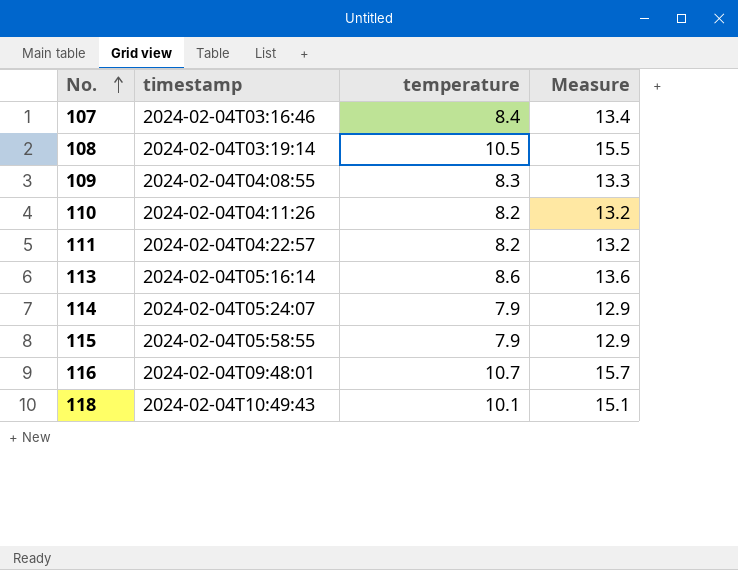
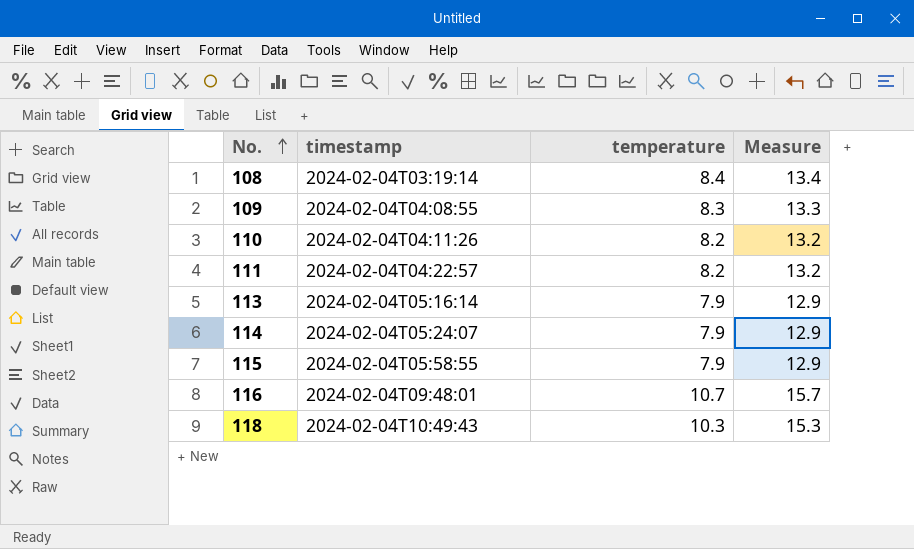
row 107: 2024-02-04T03:16:46 | 8.4 | 13.4 -> none
108 | temperature: 10.5 -> 8.4
108 | Measure: 15.5 -> 13.4
113 | temperature: 8.6 -> 7.9
113 | Measure: 13.6 -> 12.9
118 | temperature: 10.1 -> 10.3
118 | Measure: 15.1 -> 15.3

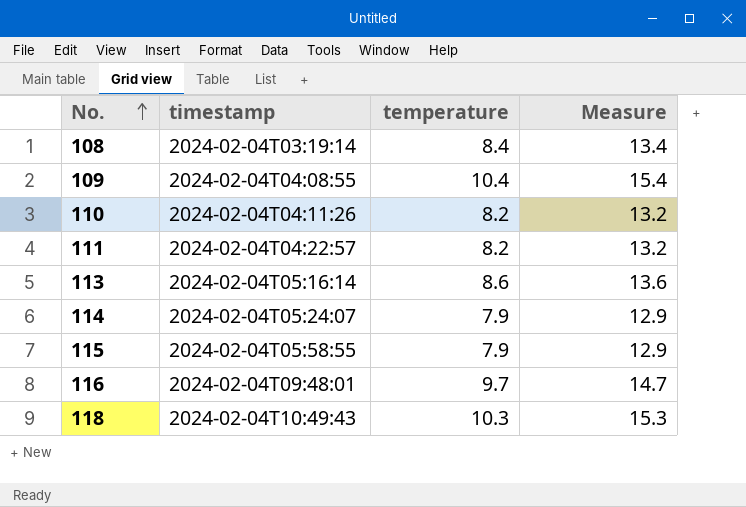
109 | temperature: 8.3 -> 10.4
109 | Measure: 13.3 -> 15.4
113 | temperature: 7.9 -> 8.6
113 | Measure: 12.9 -> 13.6
116 | temperature: 10.7 -> 9.7
116 | Measure: 15.7 -> 14.7

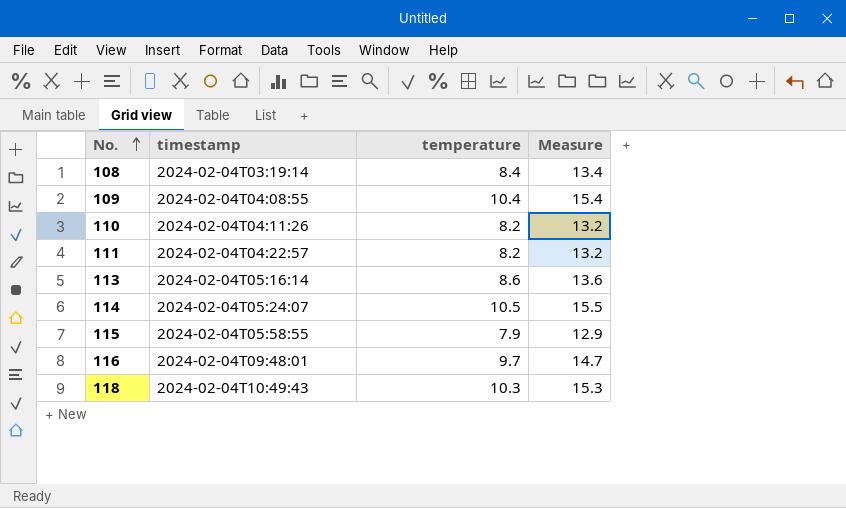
114 | temperature: 7.9 -> 10.5
114 | Measure: 12.9 -> 15.5

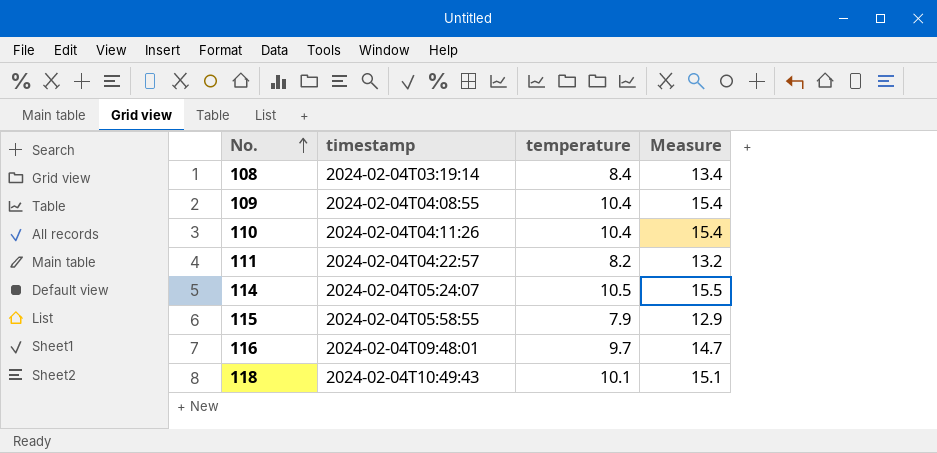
row 113: 2024-02-04T05:16:14 | 8.6 | 13.6 -> none
110 | temperature: 8.2 -> 10.4
110 | Measure: 13.2 -> 15.4
118 | temperature: 10.3 -> 10.1
118 | Measure: 15.3 -> 15.1

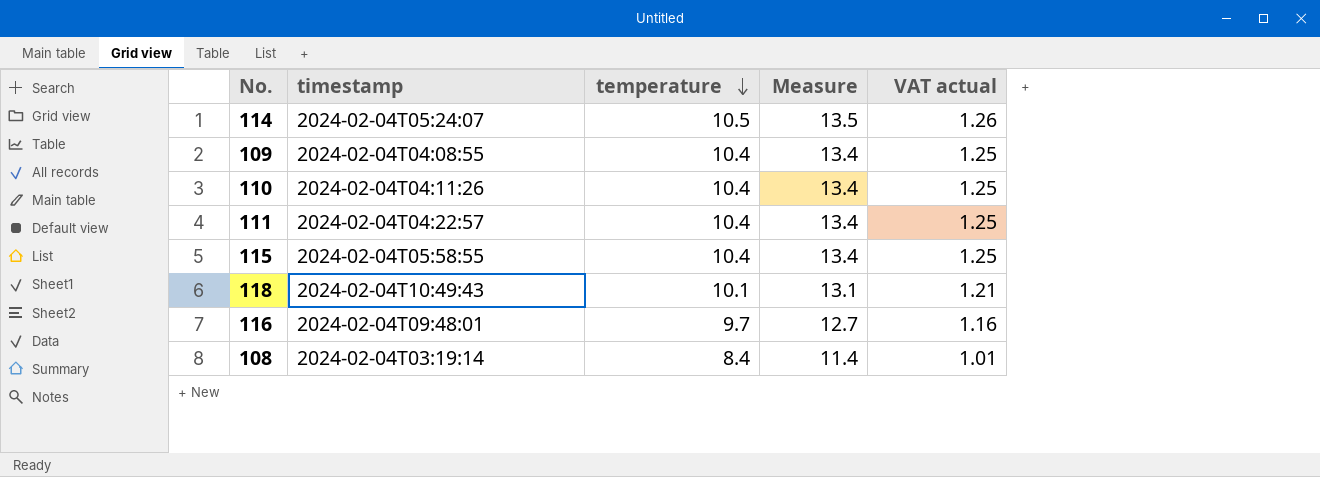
row order: No. ascending -> temperature descending
column Measure | formula: [temperature] + 5 -> [temperature] + 3
column VAT actual | formula: none -> [temperature] * 0.12
111 | temperature: 8.2 -> 10.4
115 | temperature: 7.9 -> 10.4

